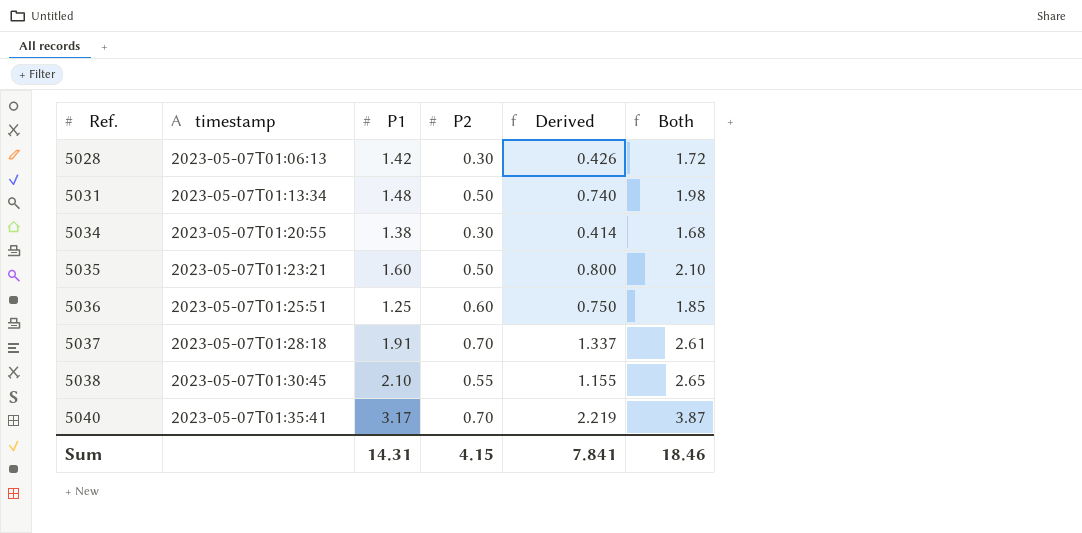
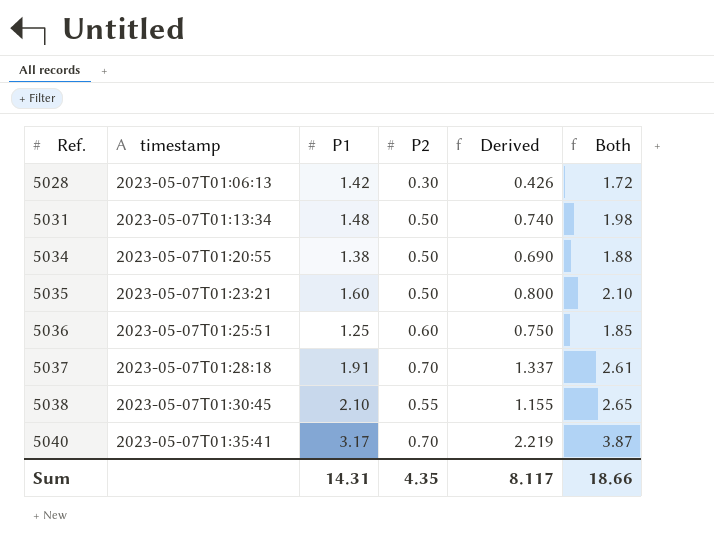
5034 | P2: 0.30 -> 0.50
5034 | Derived: 0.414 -> 0.690
5034 | Both: 1.68 -> 1.88
Sum | P2: 4.15 -> 4.35
Sum | Derived: 7.841 -> 8.117
Sum | Both: 18.46 -> 18.66

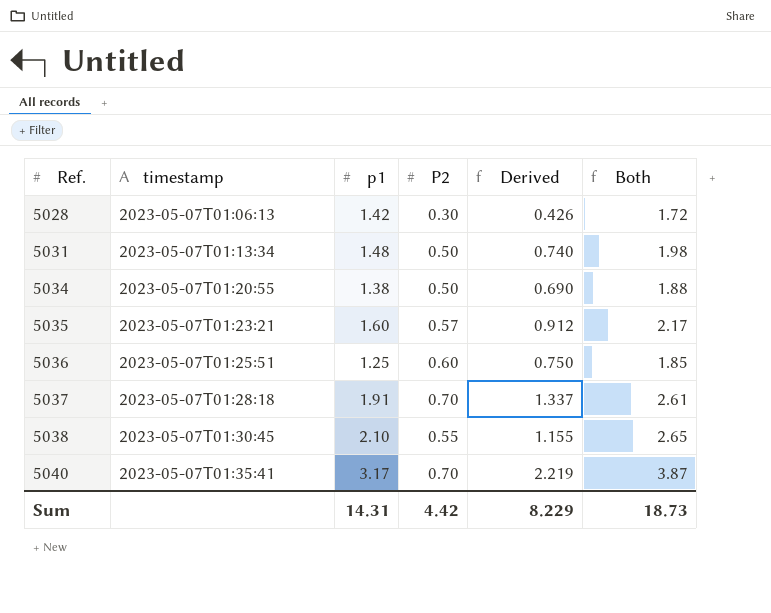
column name: P1 -> p1
5035 | P2: 0.50 -> 0.57
5035 | Derived: 0.800 -> 0.912
5035 | Both: 2.10 -> 2.17
Sum | P2: 4.35 -> 4.42
Sum | Derived: 8.117 -> 8.229
Sum | Both: 18.66 -> 18.73

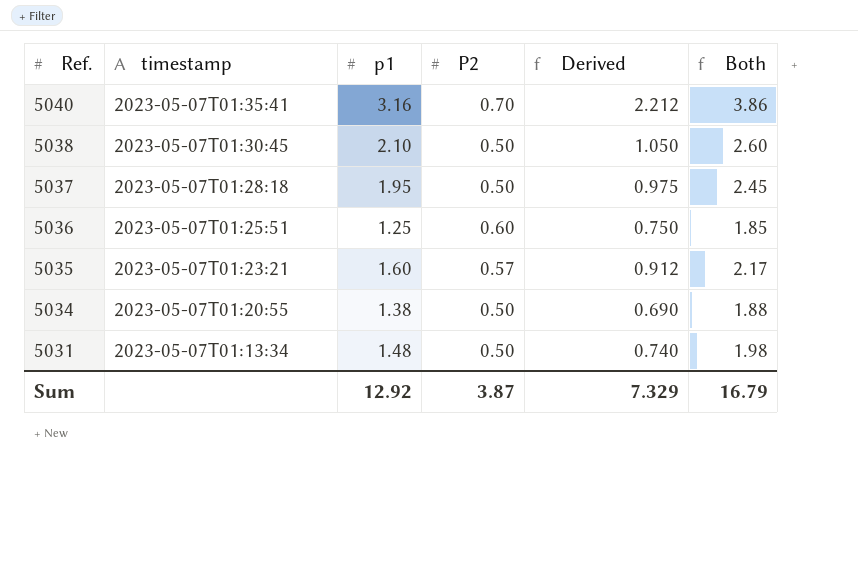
row order: Ref. ascending -> Ref. descending
row 5028: 2023-05-07T01:06:13 | 1.42 | 0.30 | 0.426 | 1.72 -> none
5040 | p1: 3.17 -> 3.16
5040 | Derived: 2.219 -> 2.212
5040 | Both: 3.87 -> 3.86
5038 | P2: 0.55 -> 0.50
5038 | Derived: 1.155 -> 1.050
5038 | Both: 2.65 -> 2.60
5037 | p1: 1.91 -> 1.95
5037 | P2: 0.70 -> 0.50
5037 | Derived: 1.337 -> 0.975
5037 | Both: 2.61 -> 2.45
Sum | p1: 14.31 -> 12.92
Sum | P2: 4.42 -> 3.87
Sum | Derived: 8.229 -> 7.329
Sum | Both: 18.73 -> 16.79

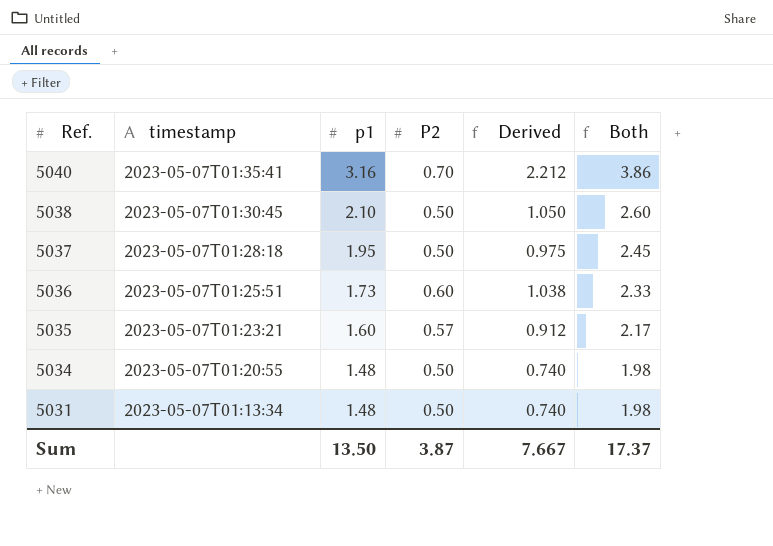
5036 | p1: 1.25 -> 1.73
5036 | Derived: 0.750 -> 1.038
5036 | Both: 1.85 -> 2.33
5034 | p1: 1.38 -> 1.48
5034 | Derived: 0.690 -> 0.740
5034 | Both: 1.88 -> 1.98
Sum | p1: 12.92 -> 13.50
Sum | Derived: 7.329 -> 7.667
Sum | Both: 16.79 -> 17.37

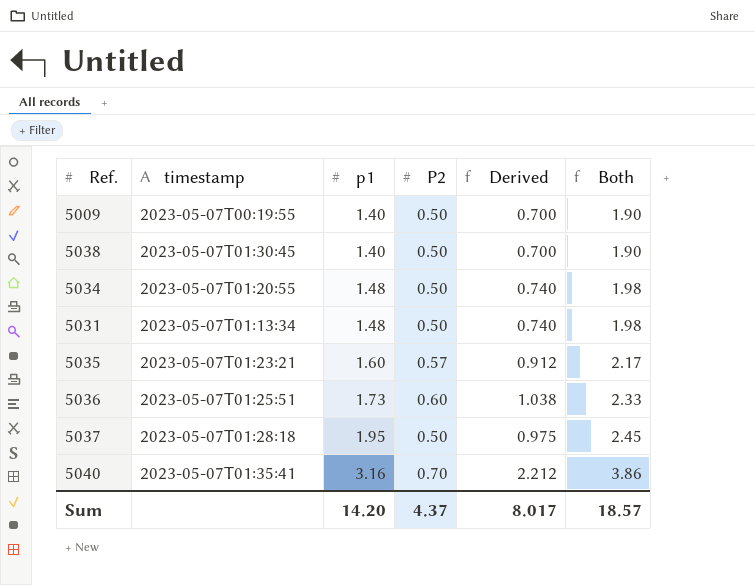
row order: Ref. descending -> p1 ascending
row 5009: none -> 2023-05-07T00:19:55 | 1.40 | 0.50 | 0.700 | 1.90
5038 | p1: 2.10 -> 1.40
5038 | Derived: 1.050 -> 0.700
5038 | Both: 2.60 -> 1.90
Sum | p1: 13.50 -> 14.20
Sum | P2: 3.87 -> 4.37
Sum | Derived: 7.667 -> 8.017
Sum | Both: 17.37 -> 18.57

